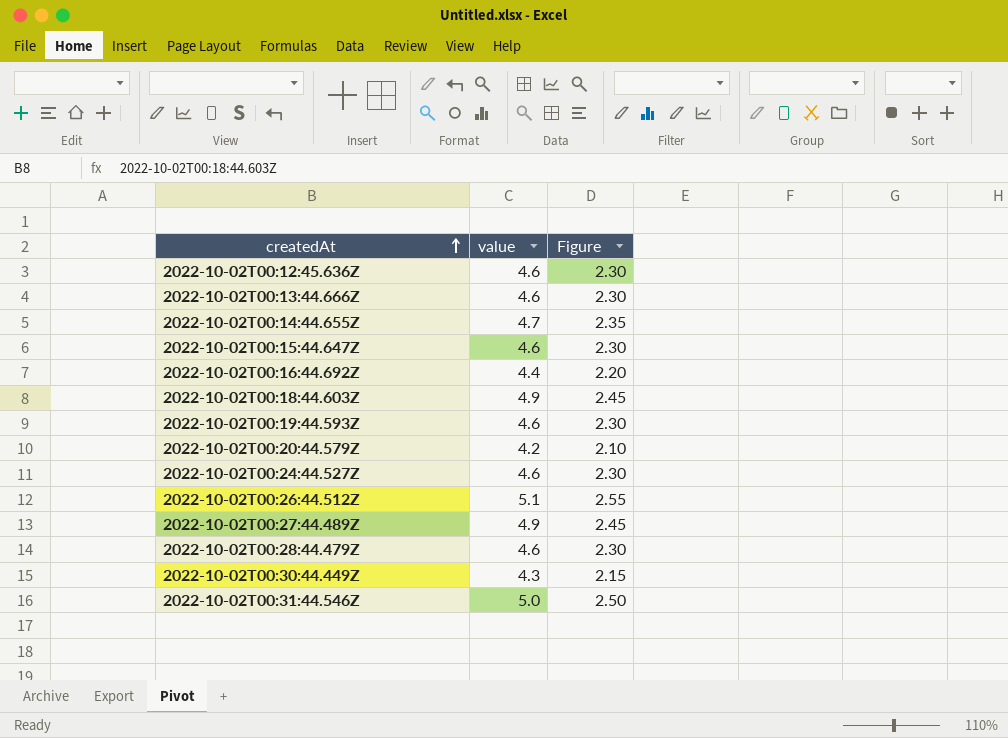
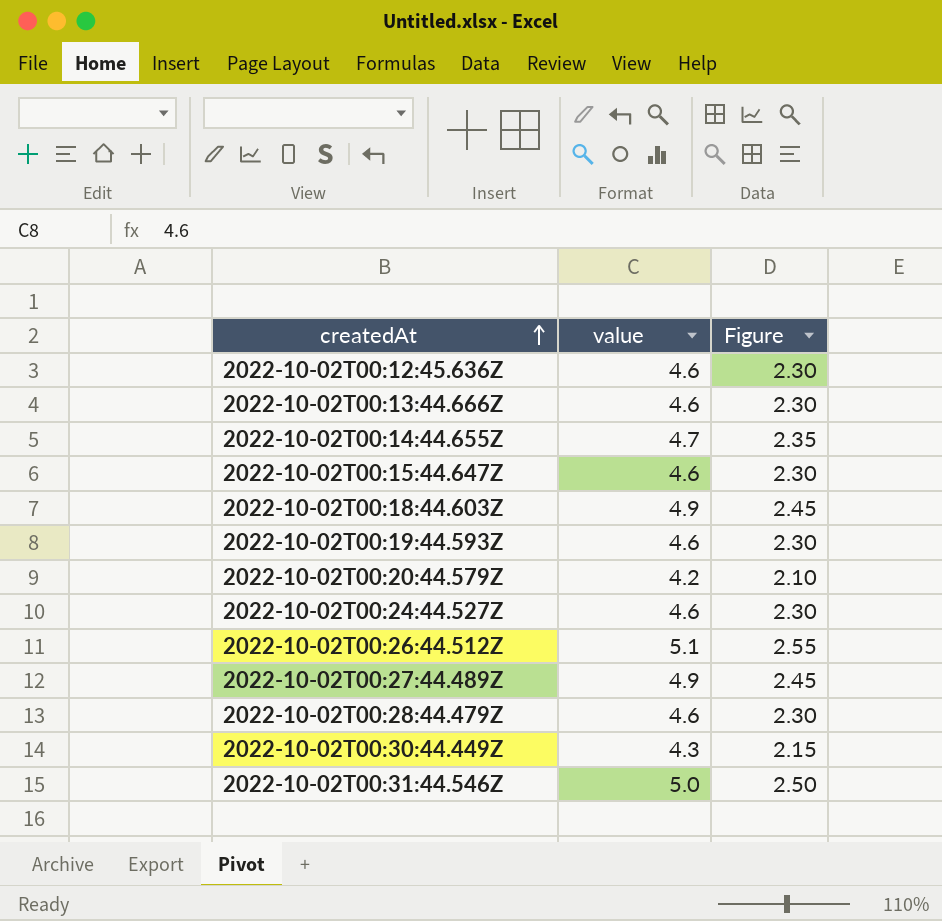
row 2022-10-02T00:16:44.692Z: 4.4 | 2.20 -> none

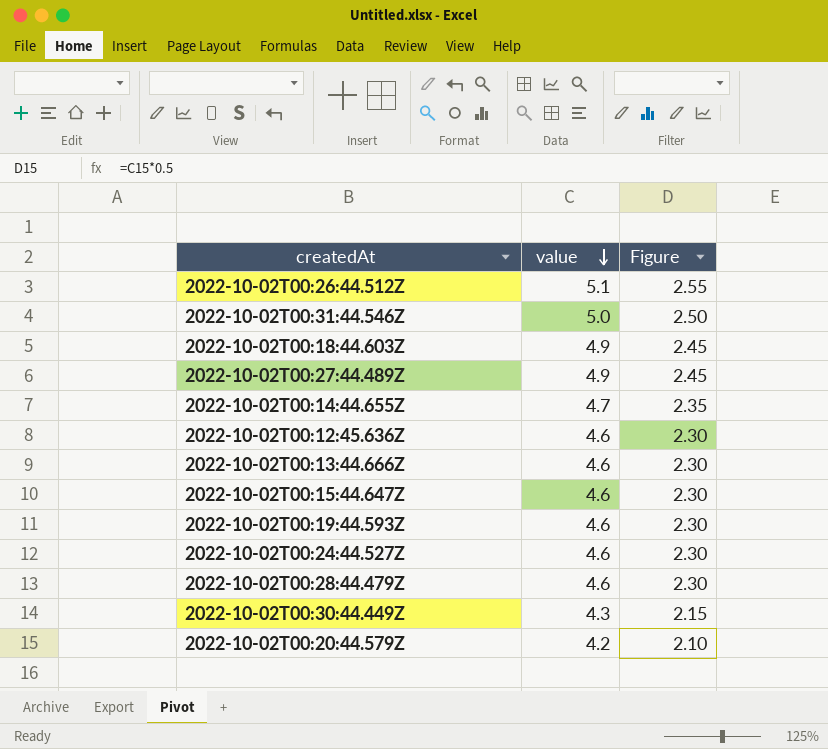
row order: createdAt ascending -> value descending

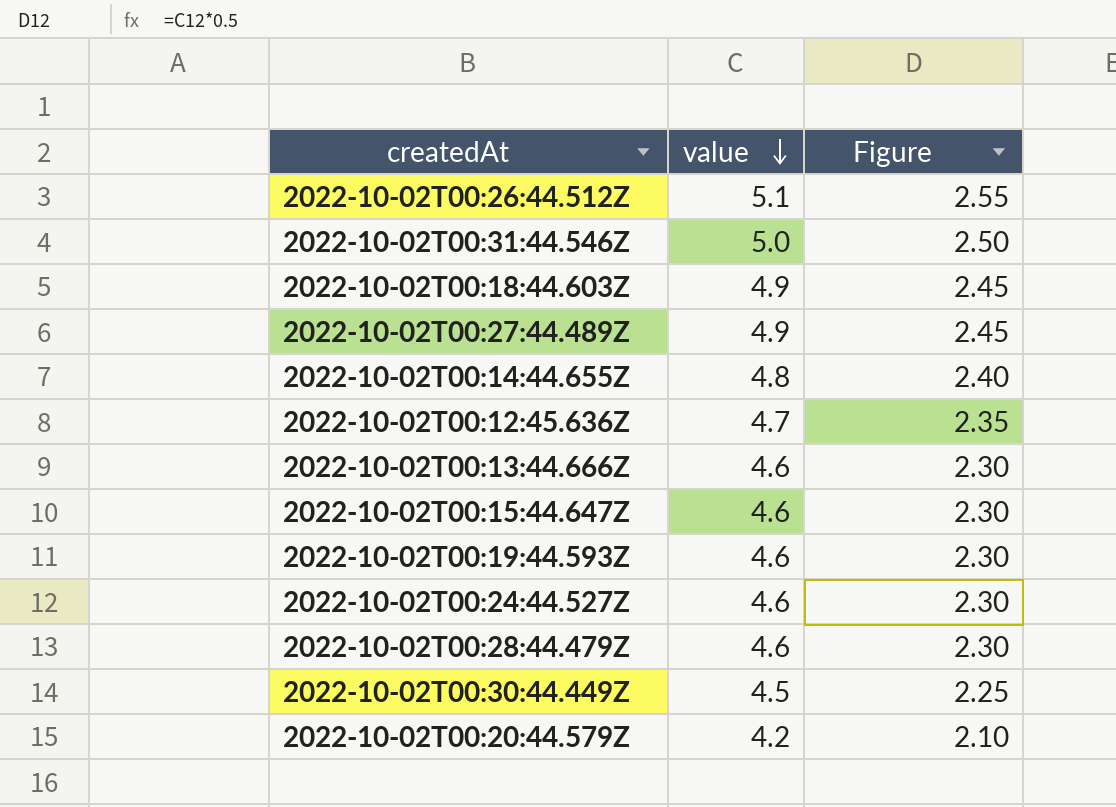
2022-10-02T00:14:44.655Z | value: 4.7 -> 4.8
2022-10-02T00:14:44.655Z | Figure: 2.35 -> 2.40
2022-10-02T00:12:45.636Z | value: 4.6 -> 4.7
2022-10-02T00:12:45.636Z | Figure: 2.30 -> 2.35
2022-10-02T00:30:44.449Z | value: 4.3 -> 4.5
2022-10-02T00:30:44.449Z | Figure: 2.15 -> 2.25

